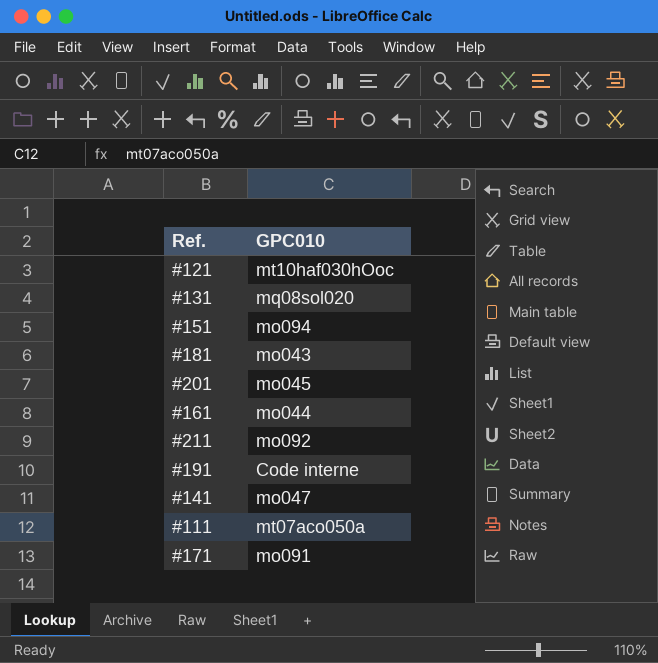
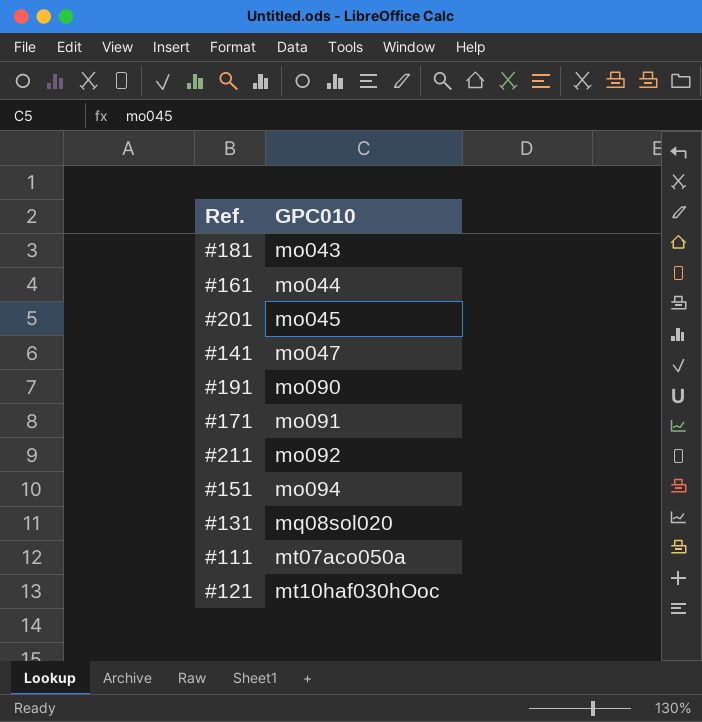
row order: none -> GPC010 ascending
#191 | GPC010: Code interne -> mo090

